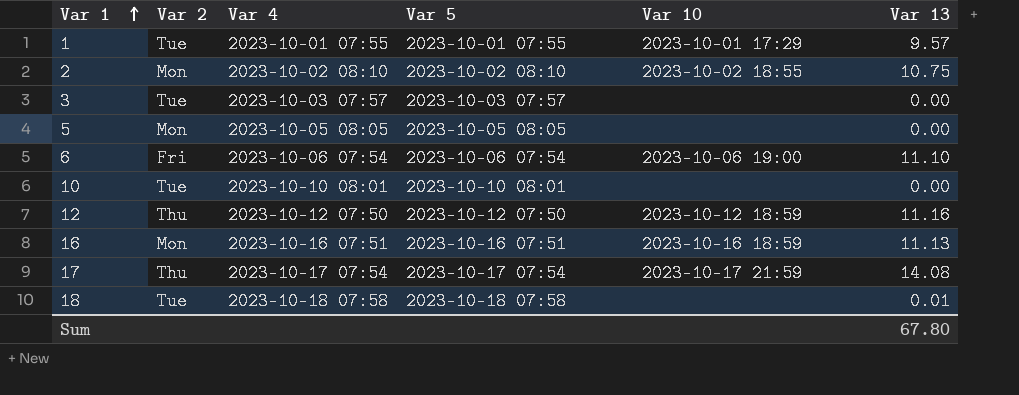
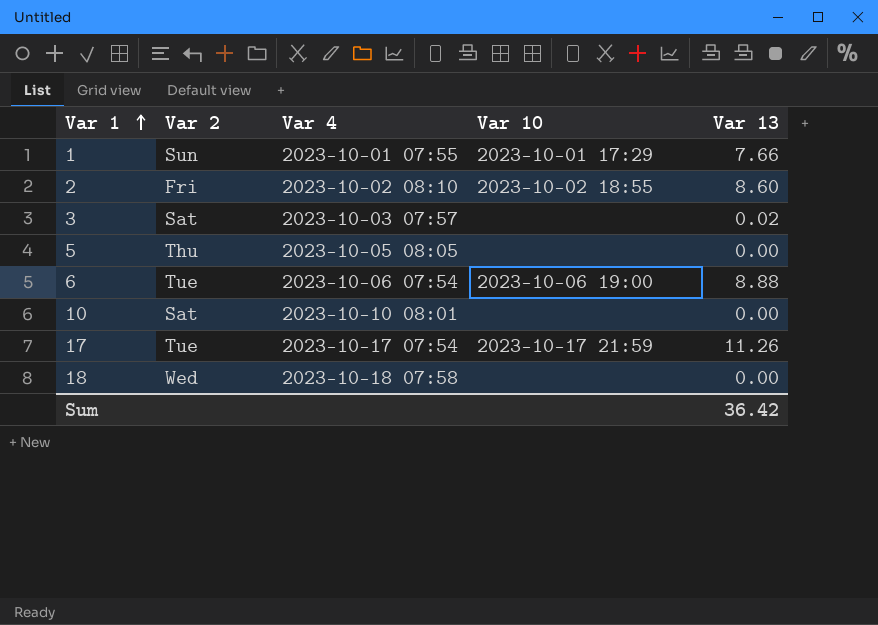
column Var 5 | position: 4 -> none
row 12: Thu | 2023-10-12 07:50 | 2023-10-12 07:50 | 2023-10-12 18:59 | 11.16 -> none
row 16: Mon | 2023-10-16 07:51 | 2023-10-16 07:51 | 2023-10-16 18:59 | 11.13 -> none
1 | Var 2: Tue -> Sun
1 | Var 13: 9.57 -> 7.66
2 | Var 2: Mon -> Fri
2 | Var 13: 10.75 -> 8.60
3 | Var 2: Tue -> Sat
3 | Var 13: 0.00 -> 0.02
5 | Var 2: Mon -> Thu
6 | Var 2: Fri -> Tue
6 | Var 13: 11.10 -> 8.88
10 | Var 2: Tue -> Sat
17 | Var 2: Thu -> Tue
17 | Var 13: 14.08 -> 11.26
18 | Var 2: Tue -> Wed
18 | Var 13: 0.01 -> 0.00
Sum | Var 13: 67.80 -> 36.42

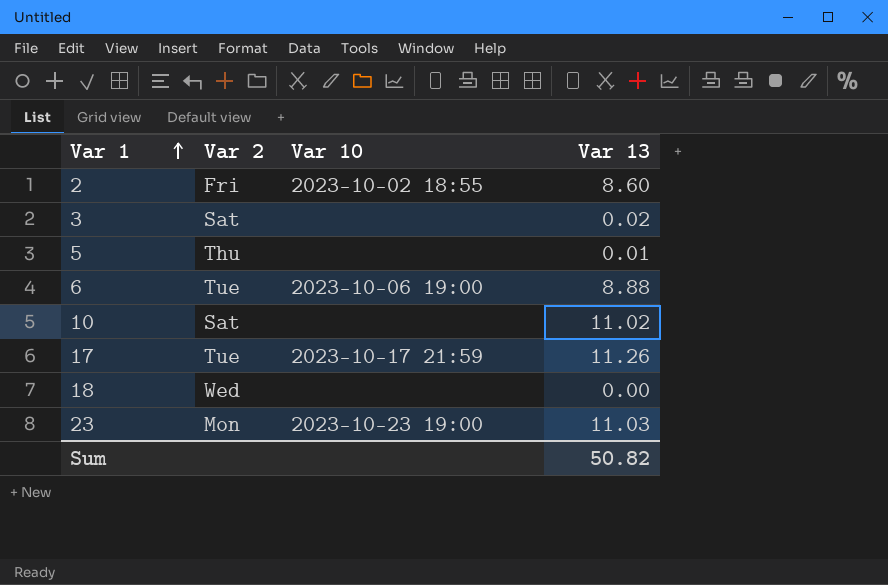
column Var 4 | position: 3 -> none
row 1: Sun | 2023-10-01 07:55 | 2023-10-01 17:29 | 7.66 -> none
5 | Var 13: 0.00 -> 0.01
10 | Var 13: 0.00 -> 11.02
row 23: none -> Mon | 2023-10-23 19:00 | 11.03
Sum | Var 13: 36.42 -> 50.82

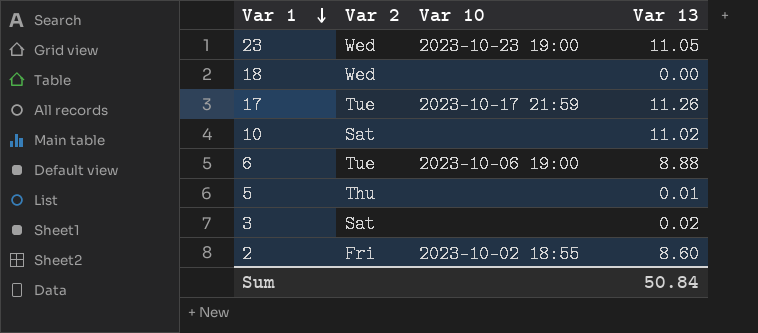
row order: Var 1 ascending -> Var 1 descending
23 | Var 2: Mon -> Wed
23 | Var 13: 11.03 -> 11.05
Sum | Var 13: 50.82 -> 50.84

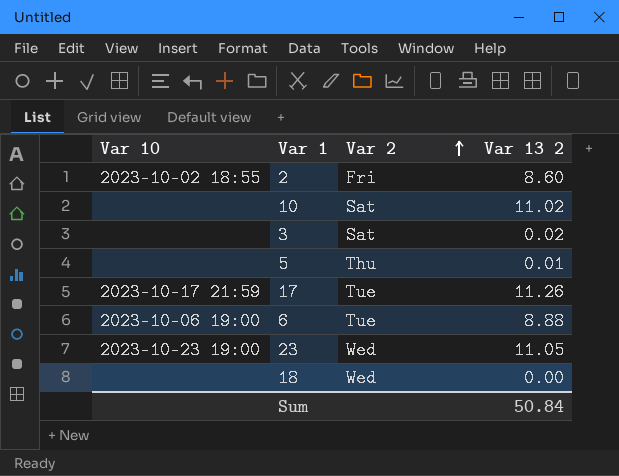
row order: Var 1 descending -> Var 2 ascending
column Var 10 | position: 3 -> 1
column name: Var 13 -> Var 13 2

